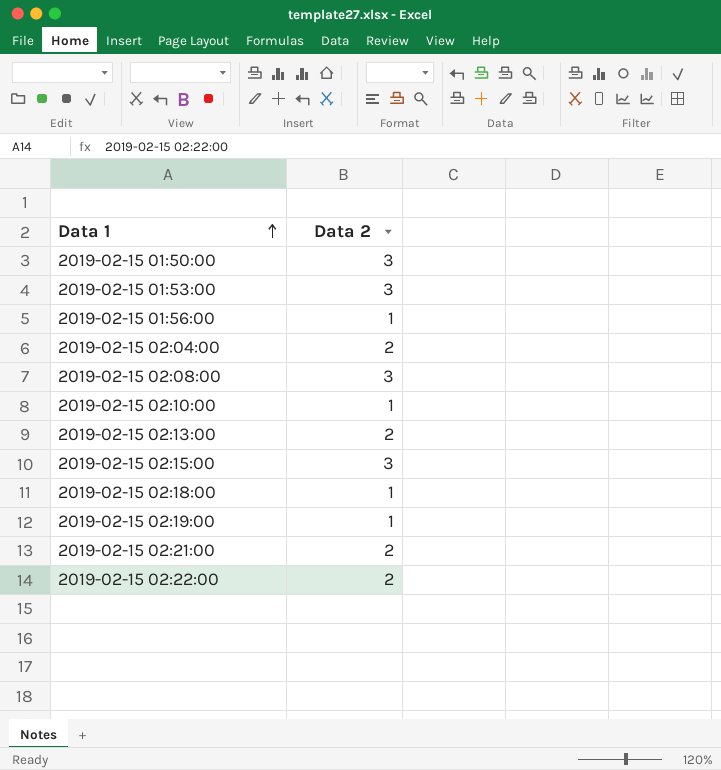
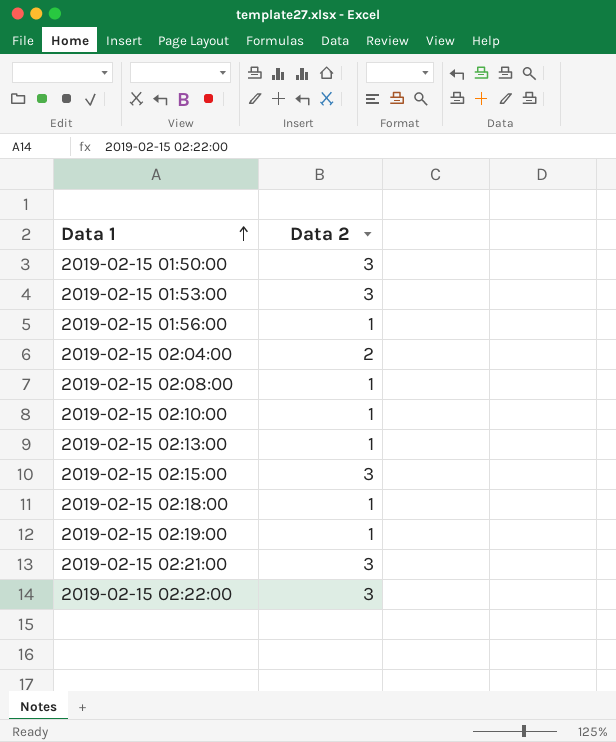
2019-02-15 02:08:00 | Data 2: 3 -> 1
2019-02-15 02:13:00 | Data 2: 2 -> 1
2019-02-15 02:21:00 | Data 2: 2 -> 3
2019-02-15 02:22:00 | Data 2: 2 -> 3

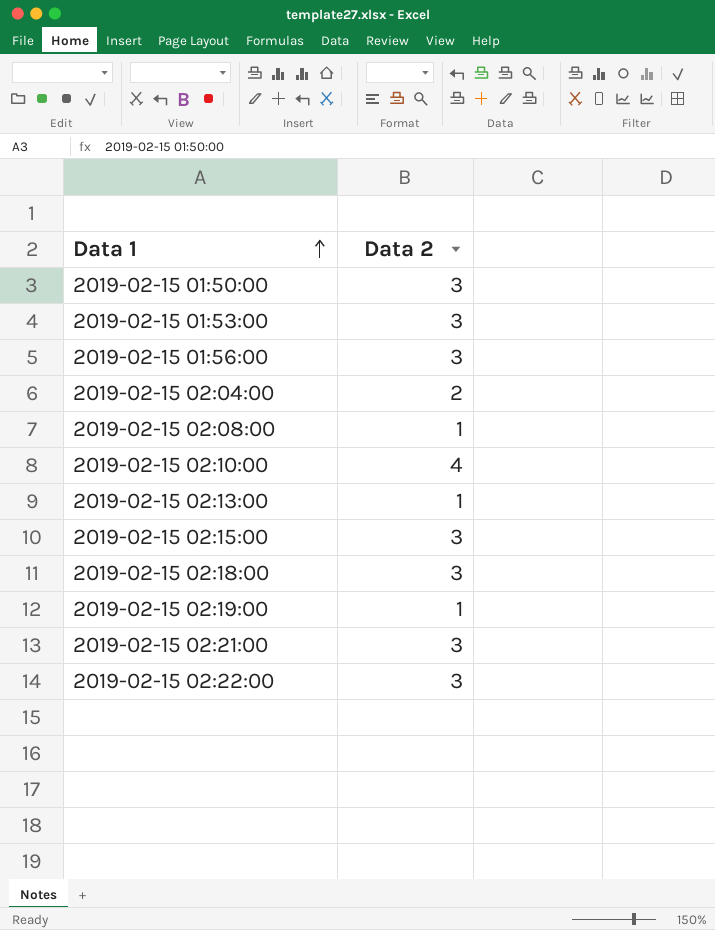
2019-02-15 01:56:00 | Data 2: 1 -> 3
2019-02-15 02:10:00 | Data 2: 1 -> 4
2019-02-15 02:18:00 | Data 2: 1 -> 3

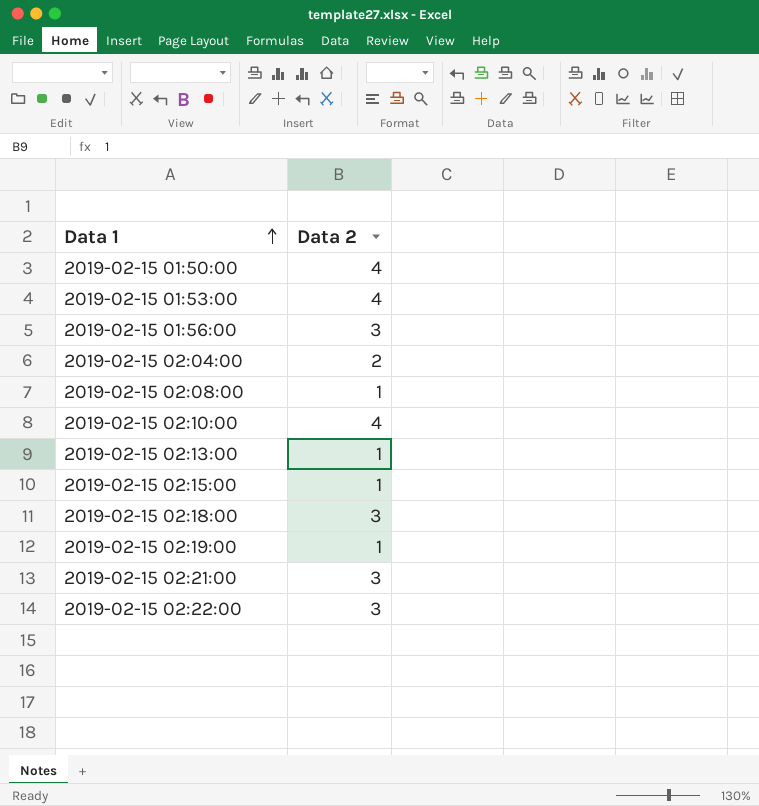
2019-02-15 01:50:00 | Data 2: 3 -> 4
2019-02-15 01:53:00 | Data 2: 3 -> 4
2019-02-15 02:15:00 | Data 2: 3 -> 1

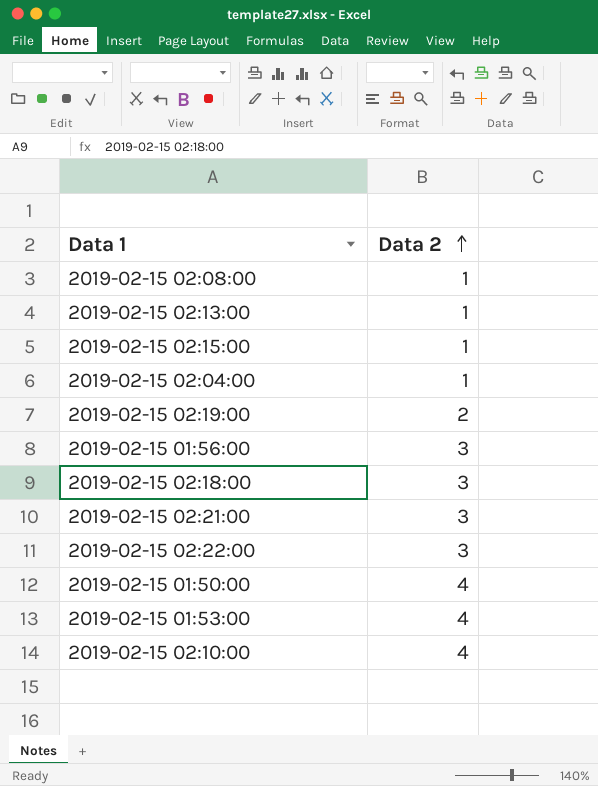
row order: Data 1 ascending -> Data 2 ascending
2019-02-15 02:04:00 | Data 2: 2 -> 1
2019-02-15 02:19:00 | Data 2: 1 -> 2

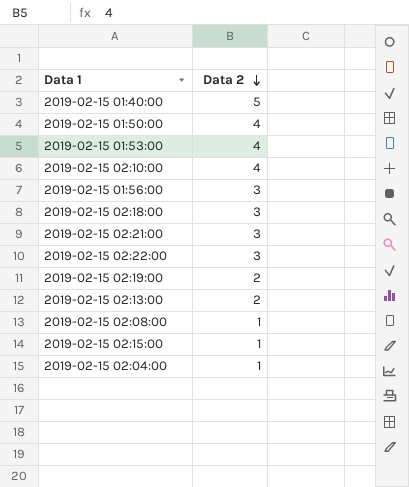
row order: Data 2 ascending -> Data 2 descending
row 2019-02-15 01:40:00: none -> 5
2019-02-15 02:13:00 | Data 2: 1 -> 2

